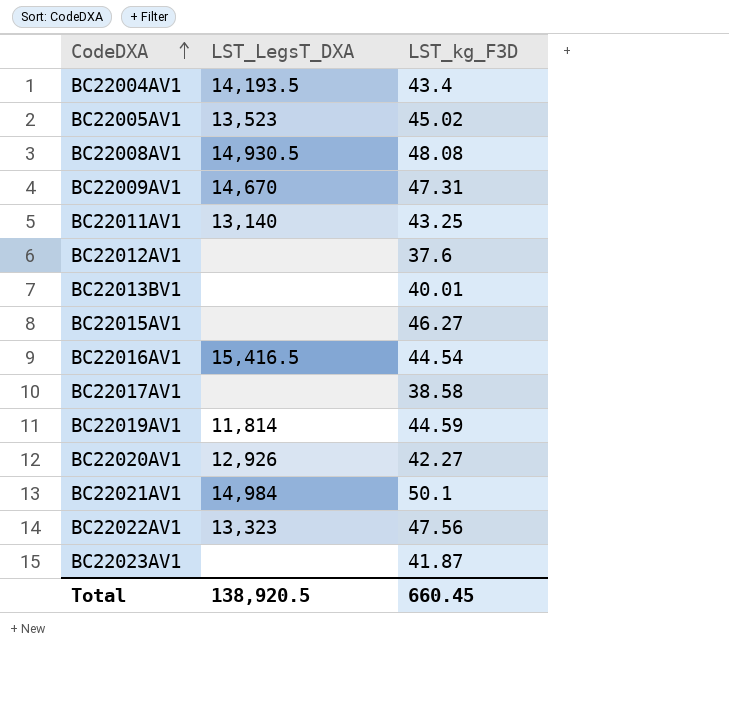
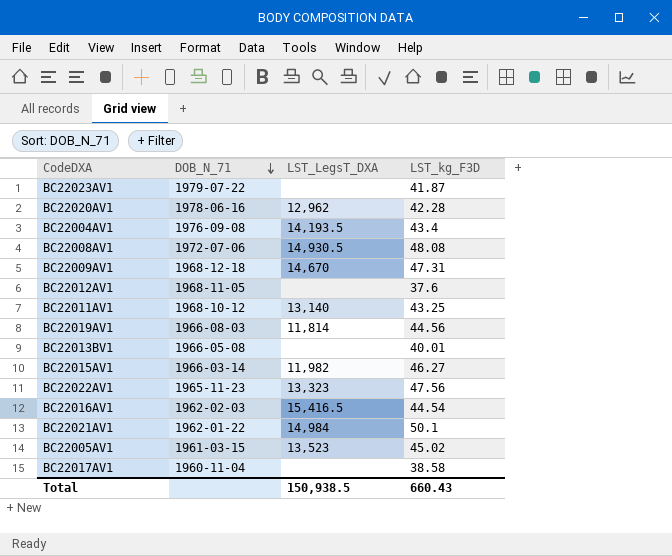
row order: CodeDXA ascending -> DOB_N_71 descending
column DOB_N_71 | position: none -> 2
BC22020AV1 | LST_LegsT_DXA: 12,926 -> 12,962
BC22020AV1 | LST_kg_F3D: 42.27 -> 42.28
BC22019AV1 | LST_kg_F3D: 44.59 -> 44.56
BC22015AV1 | LST_LegsT_DXA: none -> 11,982
Total | LST_LegsT_DXA: 138,920.5 -> 150,938.5
Total | LST_kg_F3D: 660.45 -> 660.43

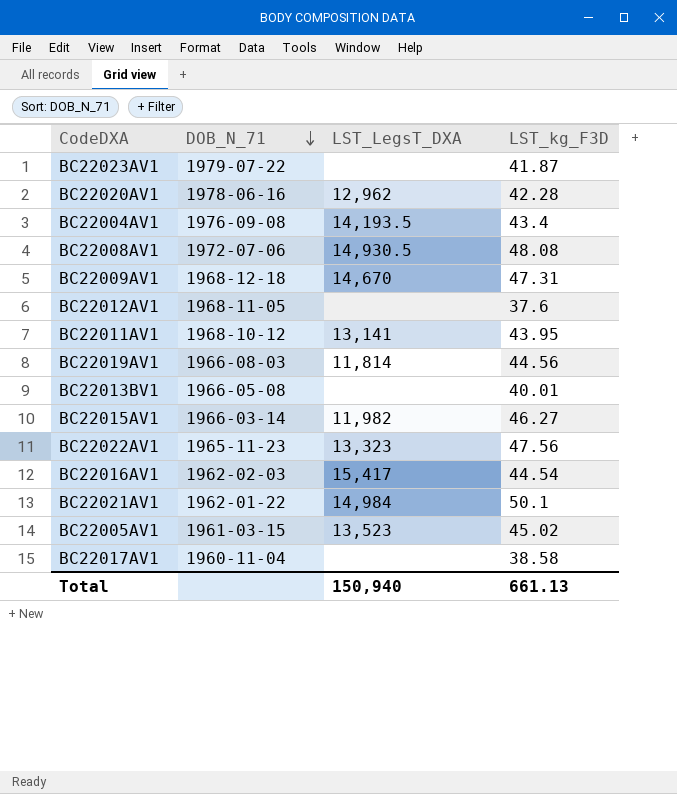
BC22011AV1 | LST_LegsT_DXA: 13,140 -> 13,141
BC22011AV1 | LST_kg_F3D: 43.25 -> 43.95
BC22016AV1 | LST_LegsT_DXA: 15,416.5 -> 15,417
Total | LST_LegsT_DXA: 150,938.5 -> 150,940
Total | LST_kg_F3D: 660.43 -> 661.13

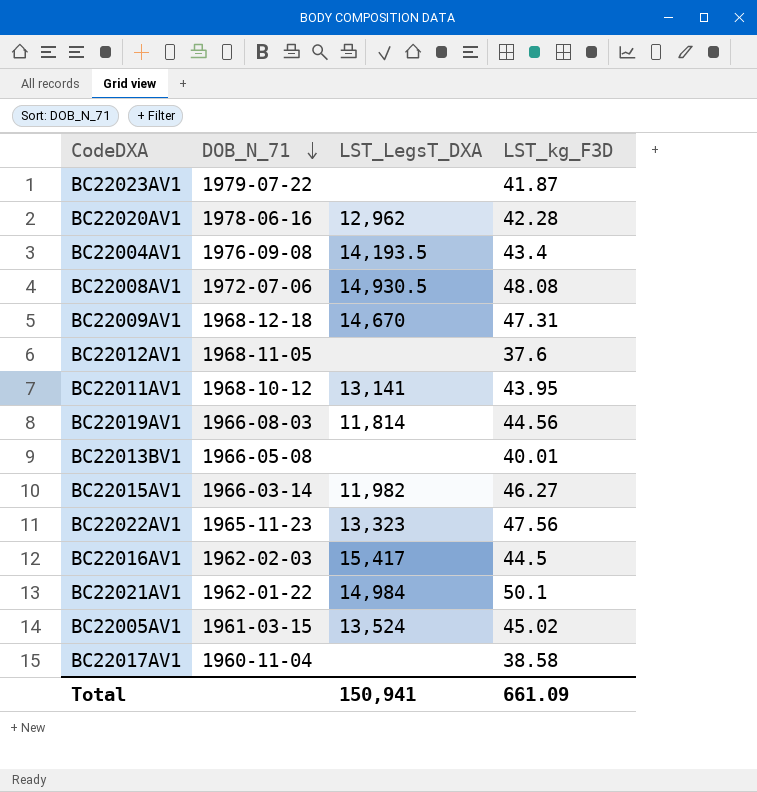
BC22016AV1 | LST_kg_F3D: 44.54 -> 44.5
BC22005AV1 | LST_LegsT_DXA: 13,523 -> 13,524
Total | LST_LegsT_DXA: 150,940 -> 150,941
Total | LST_kg_F3D: 661.13 -> 661.09

